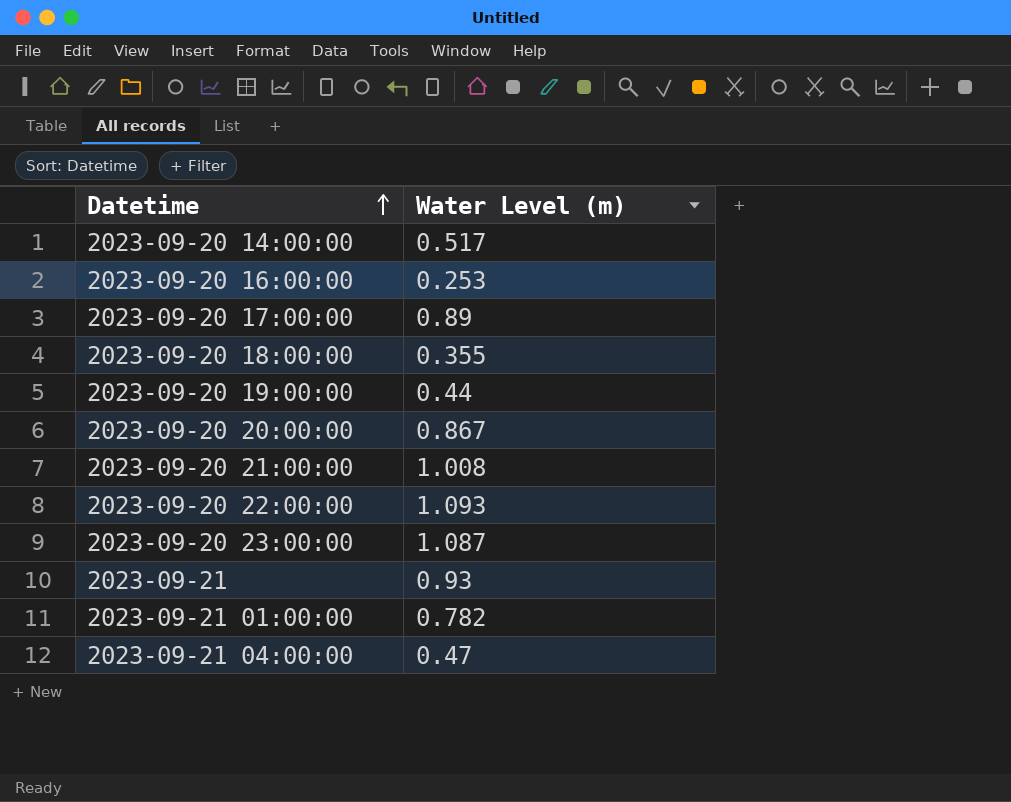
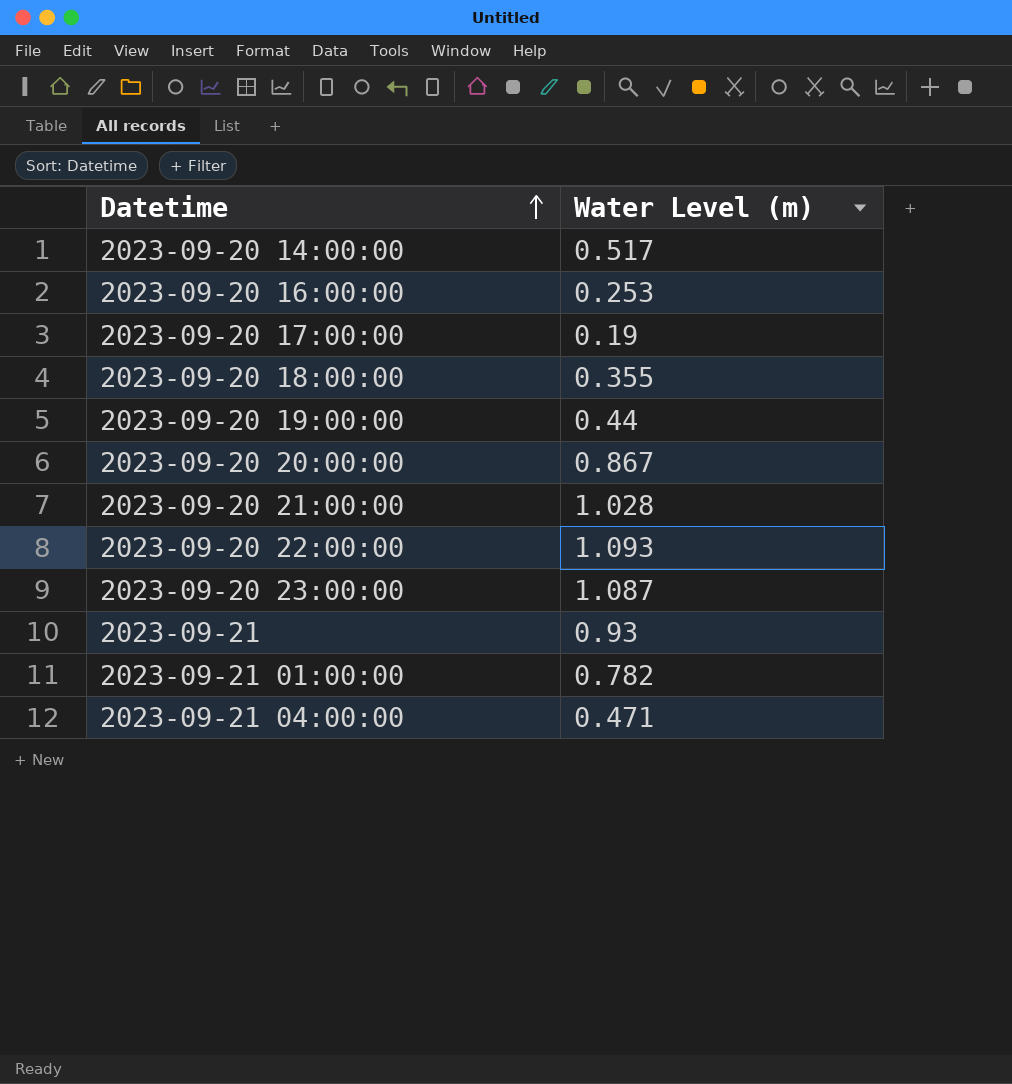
2023-09-20 17:00:00 | Water Level (m): 0.89 -> 0.19
2023-09-20 21:00:00 | Water Level (m): 1.008 -> 1.028
2023-09-21 04:00:00 | Water Level (m): 0.47 -> 0.471

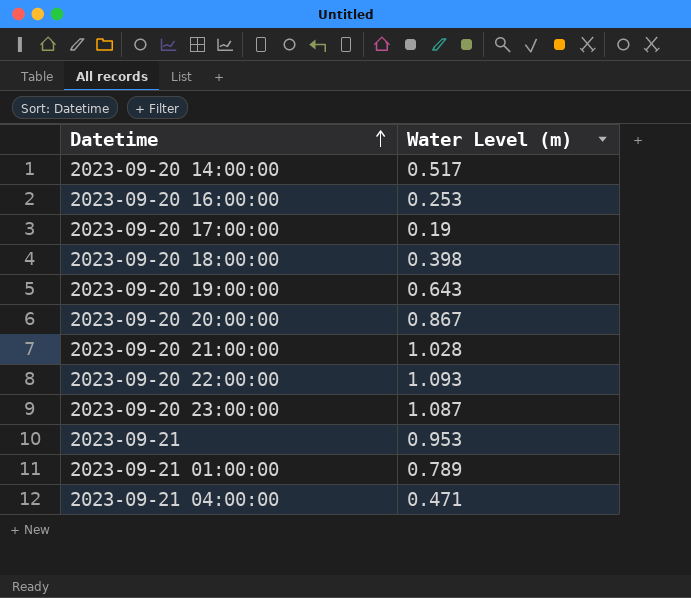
2023-09-20 18:00:00 | Water Level (m): 0.355 -> 0.398
2023-09-20 19:00:00 | Water Level (m): 0.44 -> 0.643
2023-09-21 | Water Level (m): 0.93 -> 0.953
2023-09-21 01:00:00 | Water Level (m): 0.782 -> 0.789

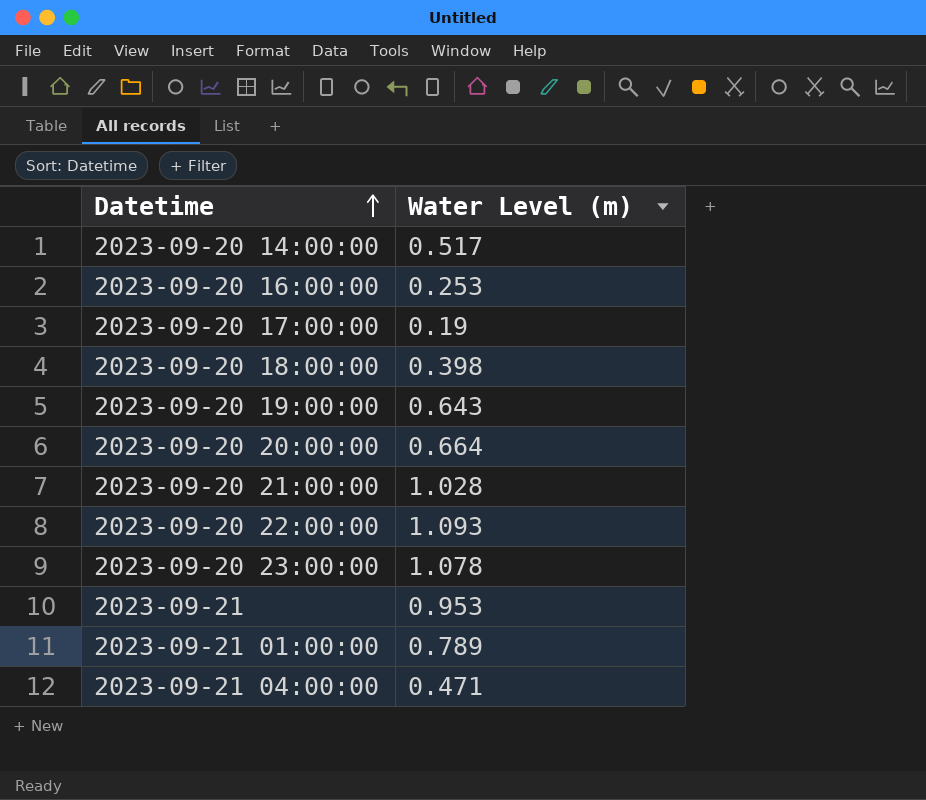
2023-09-20 20:00:00 | Water Level (m): 0.867 -> 0.664
2023-09-20 23:00:00 | Water Level (m): 1.087 -> 1.078

